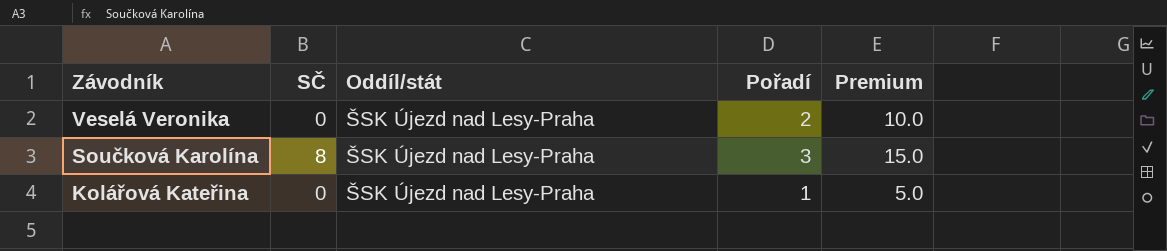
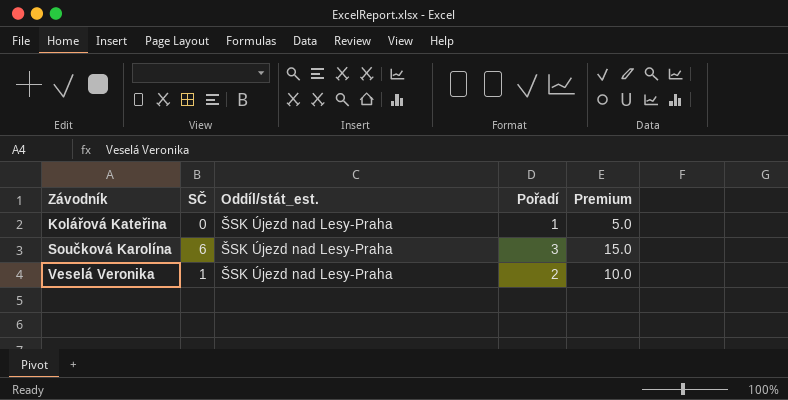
row order: Závodník descending -> Závodník ascending
column name: Oddíl/stát -> Oddíl/stát_est.
Součková Karolína | SČ: 8 -> 6
Veselá Veronika | SČ: 0 -> 1

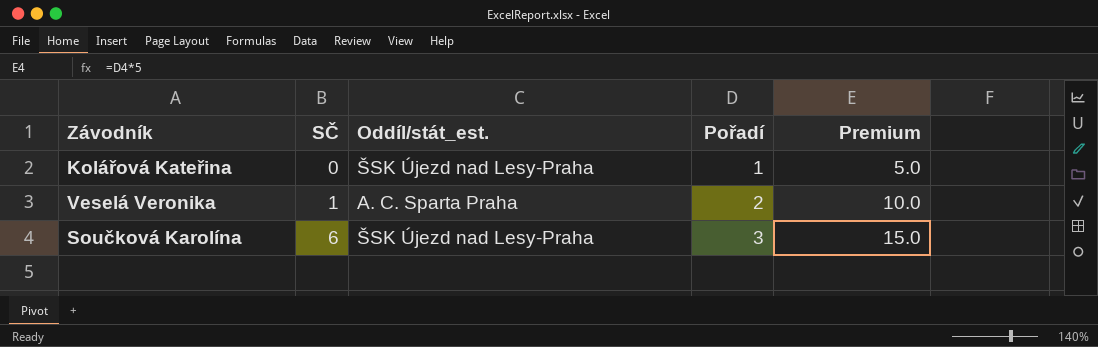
row order: Závodník ascending -> SČ ascending
Veselá Veronika | Oddíl/stát_est.: ŠSK Újezd nad Lesy-Praha -> A. C. Sparta Praha

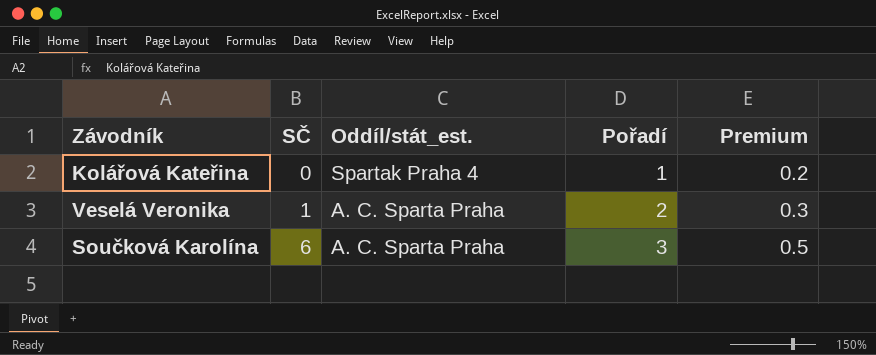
column Premium | formula: [Pořadí] * 5 -> [Pořadí] * 0.15
Kolářová Kateřina | Oddíl/stát_est.: ŠSK Újezd nad Lesy-Praha -> Spartak Praha 4
Součková Karolína | Oddíl/stát_est.: ŠSK Újezd nad Lesy-Praha -> A. C. Sparta Praha

